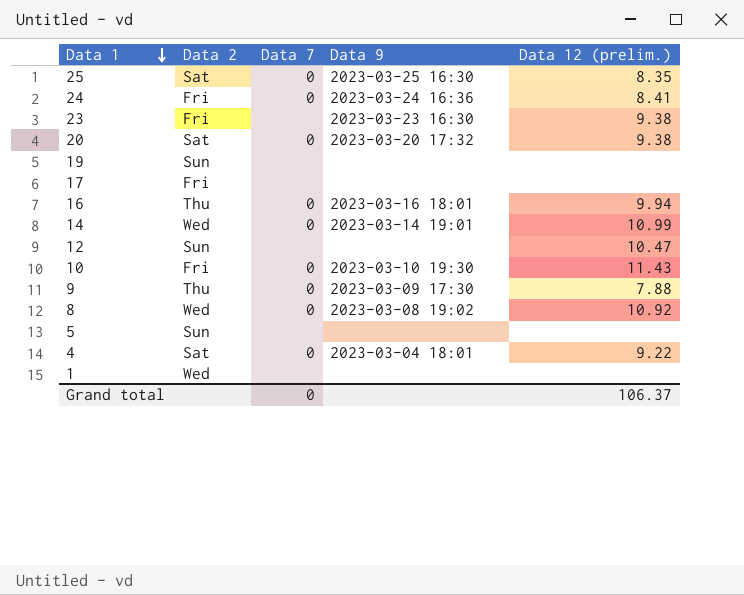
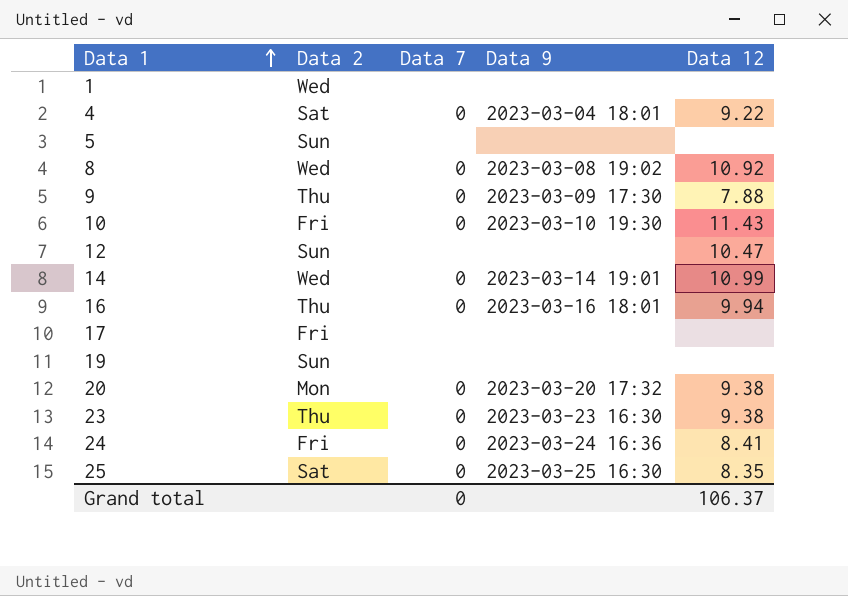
row order: Data 1 descending -> Data 1 ascending
column name: Data 12 (prelim.) -> Data 12
20 | Data 2: Sat -> Mon
23 | Data 2: Fri -> Thu
23 | Data 7: none -> 0

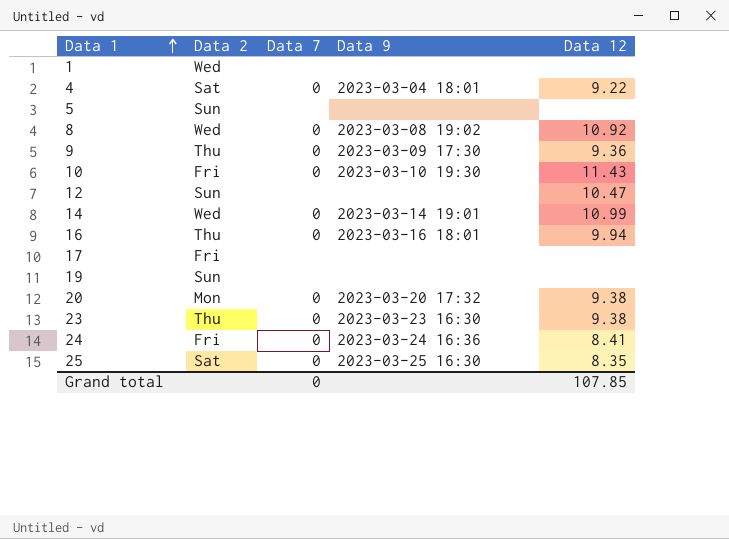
9 | Data 12: 7.88 -> 9.36
Grand total | Data 12: 106.37 -> 107.85

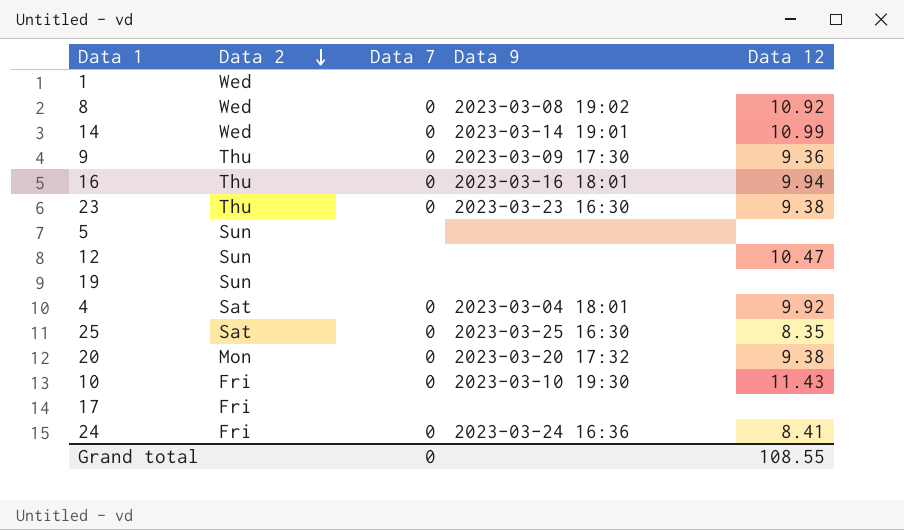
row order: Data 1 ascending -> Data 2 descending
4 | Data 12: 9.22 -> 9.92
Grand total | Data 12: 107.85 -> 108.55

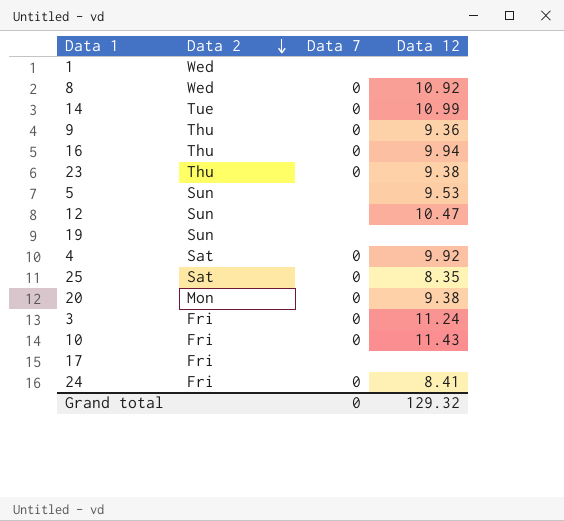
column Data 9 | position: 4 -> none
14 | Data 2: Wed -> Tue
5 | Data 12: none -> 9.53
row 3: none -> Fri | 0 | 11.24
Grand total | Data 12: 108.55 -> 129.32

